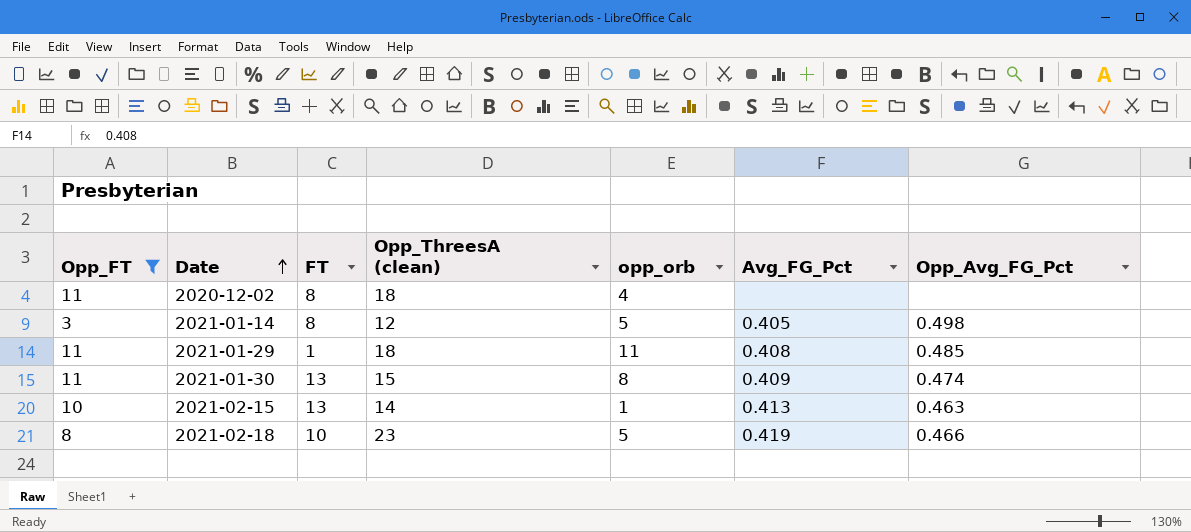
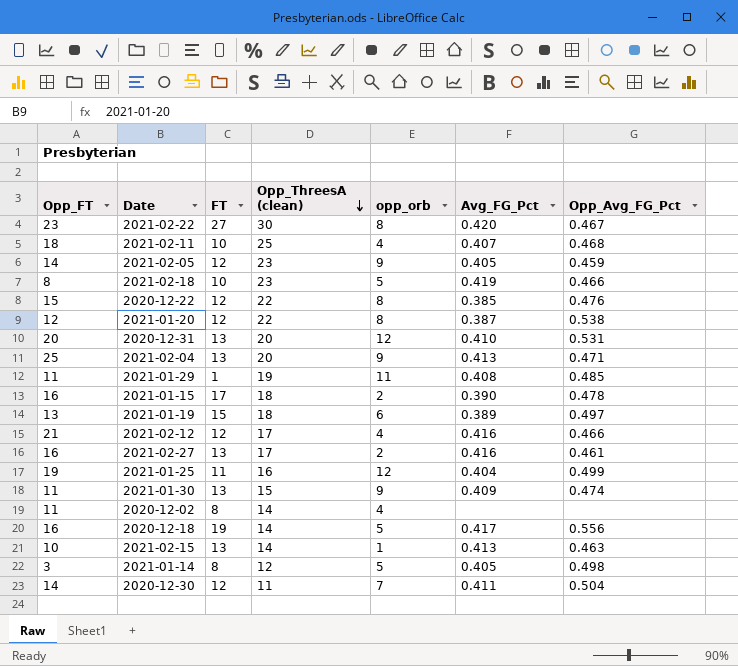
filter: Opp_FT <= 11 -> none
row order: Date ascending -> Opp_ThreesA (clean) descending
2021-01-29 | Opp_ThreesA (clean): 18 -> 19
2021-01-30 | opp_orb: 8 -> 9
2020-12-02 | Opp_ThreesA (clean): 18 -> 14

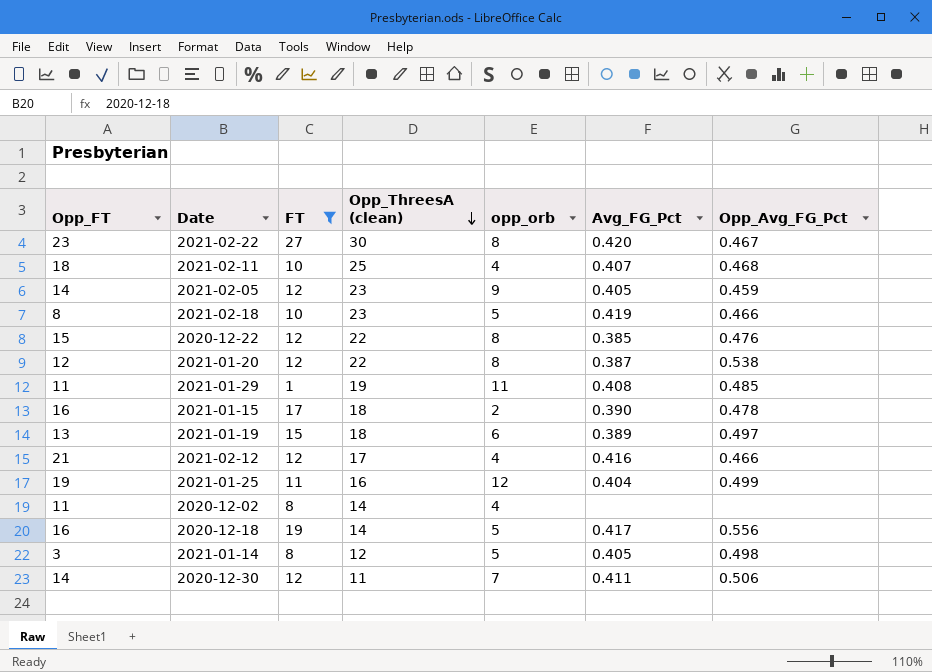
filter: none -> FT != 13
2020-12-30 | Opp_Avg_FG_Pct: 0.504 -> 0.506

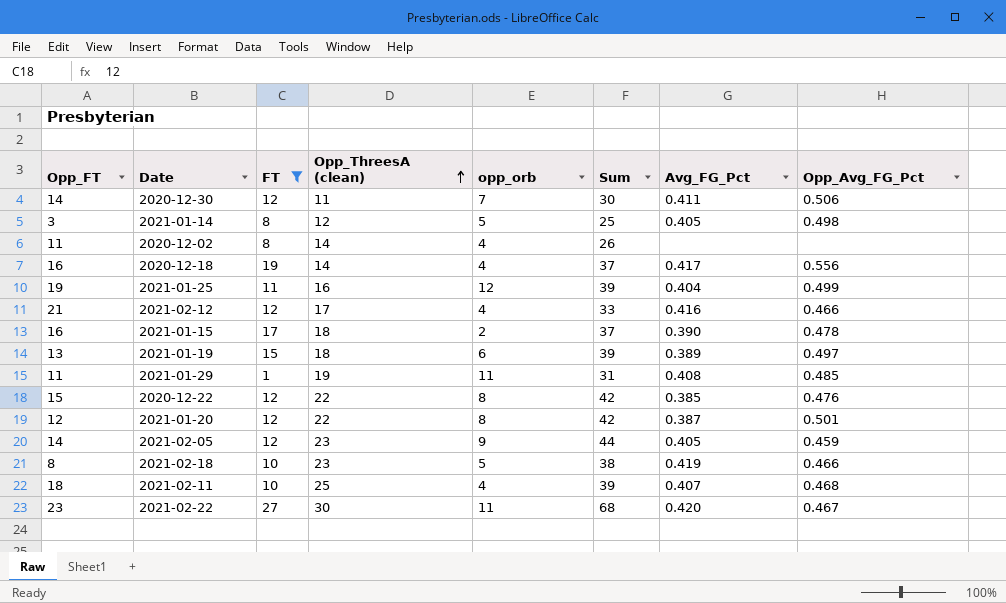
row order: Opp_ThreesA (clean) descending -> Opp_ThreesA (clean) ascending
column Sum | formula: none -> [FT] + [Opp_ThreesA (clean)] + [opp_orb]
2020-12-18 | opp_orb: 5 -> 4
2021-01-20 | Opp_Avg_FG_Pct: 0.538 -> 0.501
2021-02-22 | opp_orb: 8 -> 11

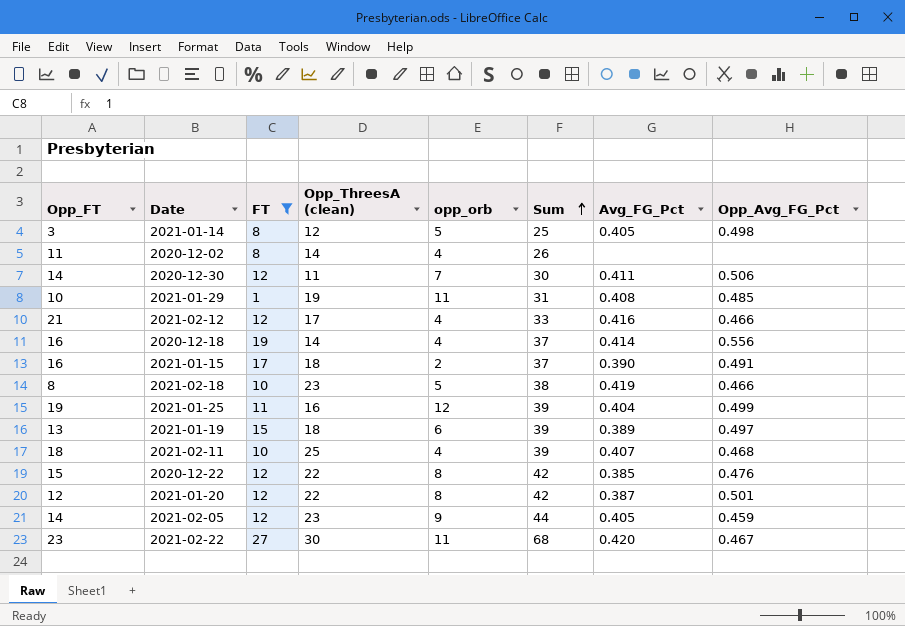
row order: Opp_ThreesA (clean) ascending -> Sum ascending
2021-01-29 | Opp_FT: 11 -> 10
2020-12-18 | Avg_FG_Pct: 0.417 -> 0.414
2021-01-15 | Opp_Avg_FG_Pct: 0.478 -> 0.491

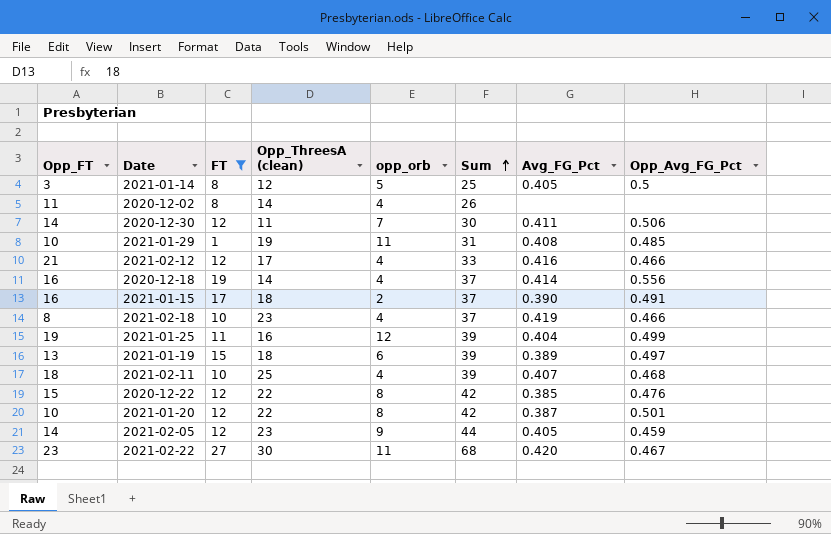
2021-01-14 | Opp_Avg_FG_Pct: 0.498 -> 0.5
2021-02-18 | opp_orb: 5 -> 4
2021-02-18 | Sum: 38 -> 37
2021-01-20 | Opp_FT: 12 -> 10

